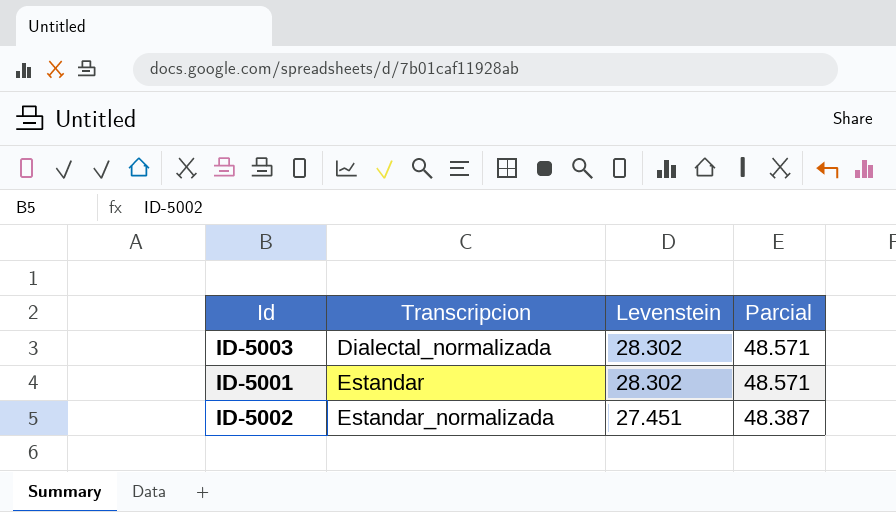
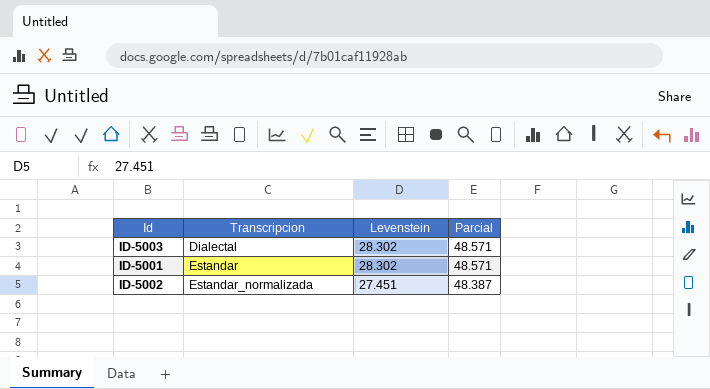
ID-5003 | Transcripcion: Dialectal_normalizada -> Dialectal

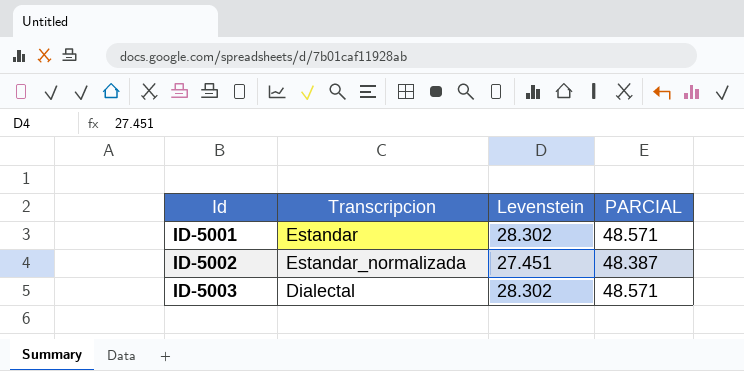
row order: Transcripcion ascending -> Id ascending
column name: Parcial -> PARCIAL

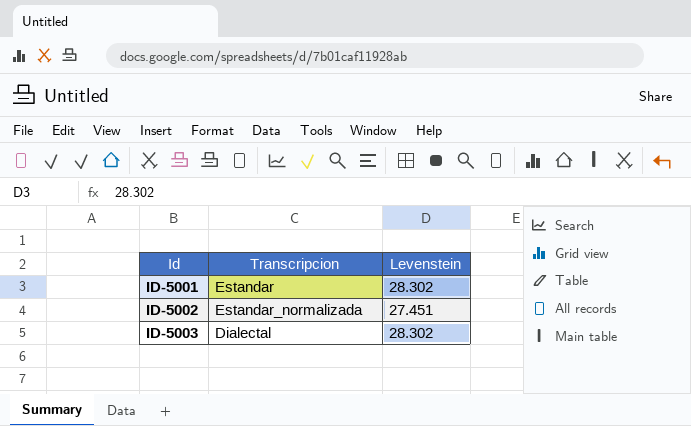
column PARCIAL | position: 4 -> none

